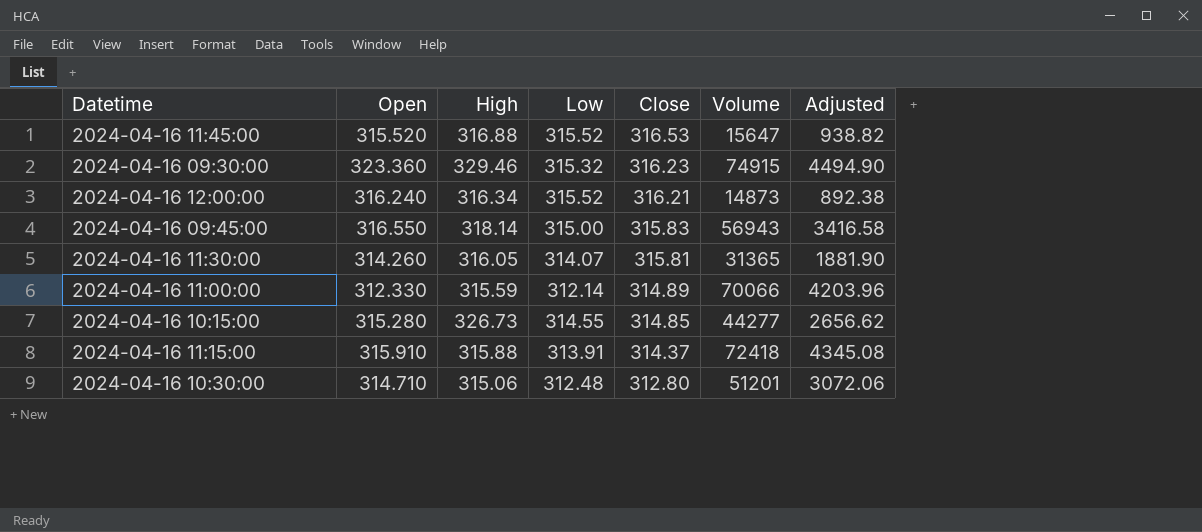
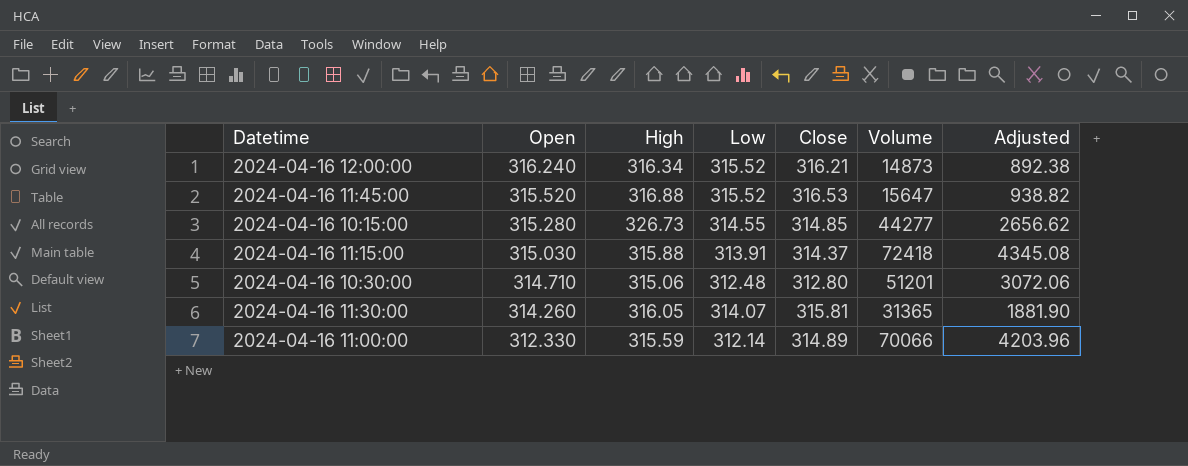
row order: Close descending -> Open descending
row 2024-04-16 09:30:00: 323.360 | 329.46 | 315.32 | 316.23 | 74915 | 4494.90 -> none
row 2024-04-16 09:45:00: 316.550 | 318.14 | 315.00 | 315.83 | 56943 | 3416.58 -> none
2024-04-16 11:15:00 | Open: 315.910 -> 315.030

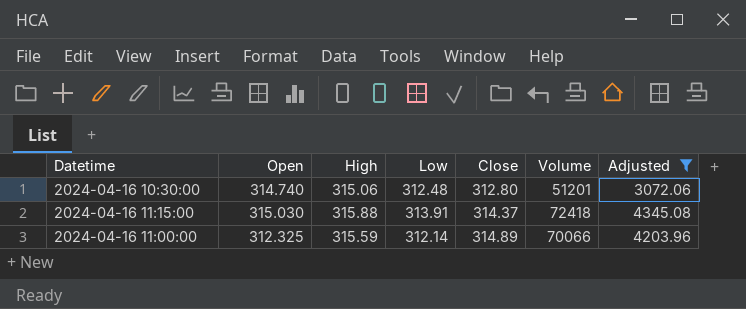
filter: none -> Adjusted >= 3072.06
row order: Open descending -> Close ascending
2024-04-16 10:30:00 | Open: 314.710 -> 314.740
2024-04-16 11:00:00 | Open: 312.330 -> 312.325

